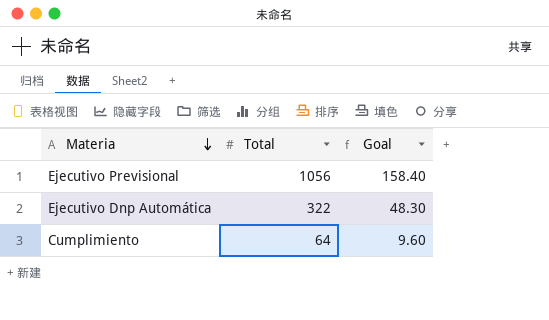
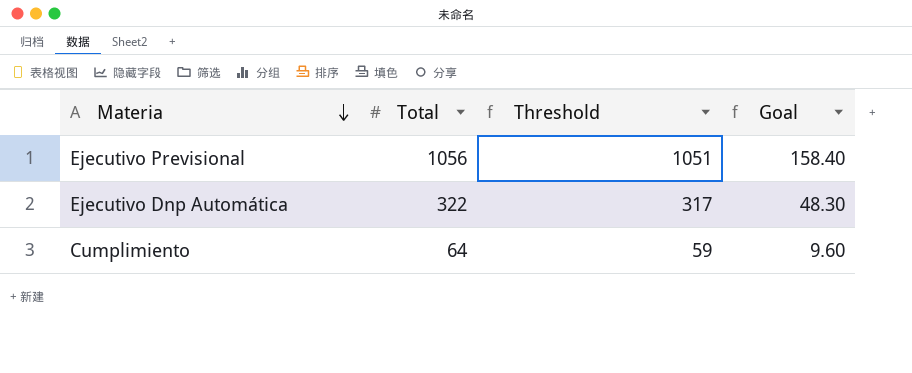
column Threshold | formula: none -> [Total] - 5

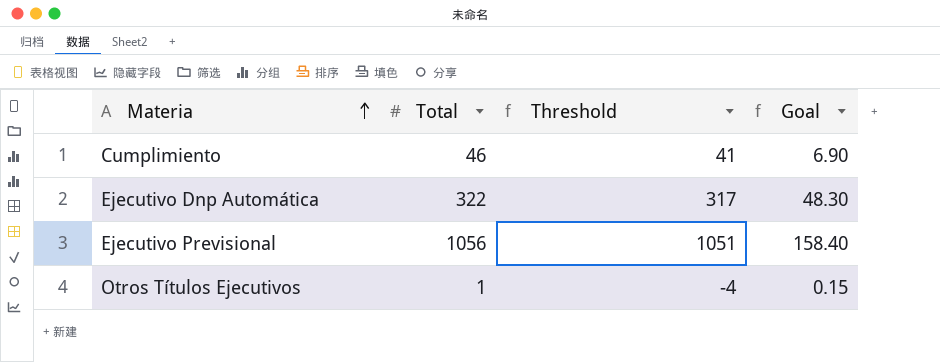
row order: Materia descending -> Materia ascending
Cumplimiento | Total: 64 -> 46
Cumplimiento | Threshold: 59 -> 41
Cumplimiento | Goal: 9.60 -> 6.90
row Otros Títulos Ejecutivos: none -> 1 | -4 | 0.15

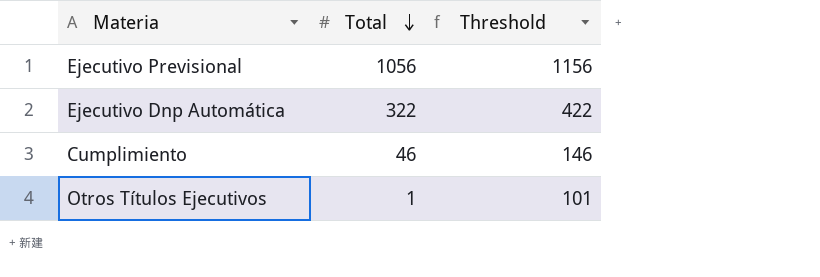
row order: Materia ascending -> Total descending
column Goal | formula: [Total] * 0.15 -> none
column Threshold | formula: [Total] - 5 -> [Total] + 100

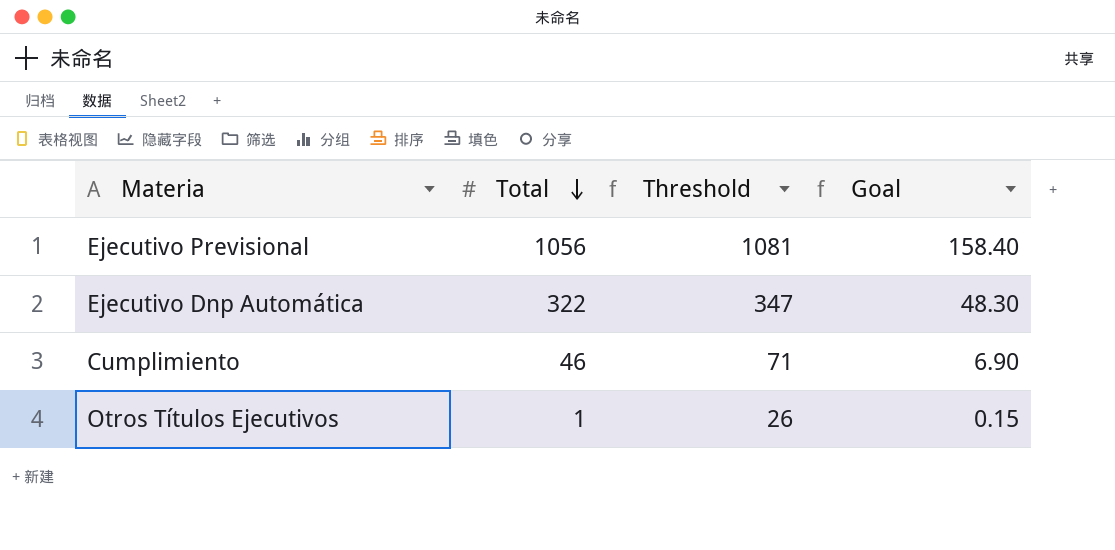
column Threshold | formula: [Total] + 100 -> [Total] + 25
column Goal | formula: none -> [Total] * 0.15

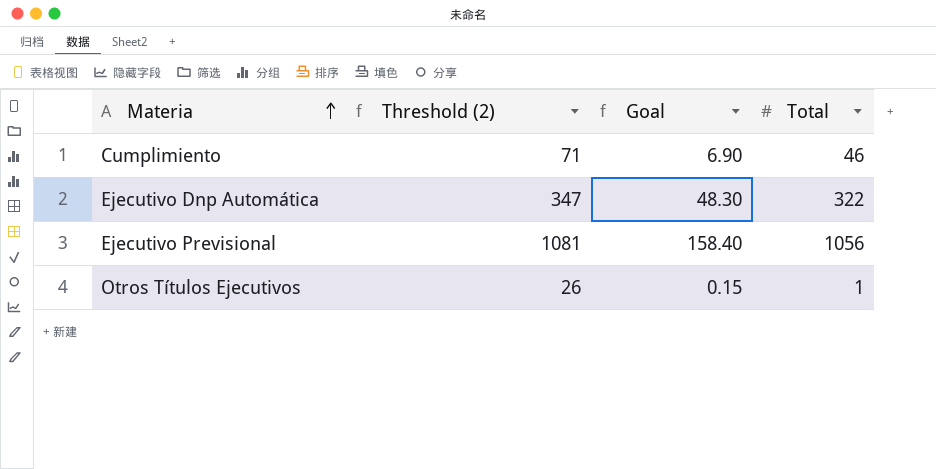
row order: Total descending -> Materia ascending
column name: Threshold -> Threshold (2)
column Total | position: 2 -> 4

